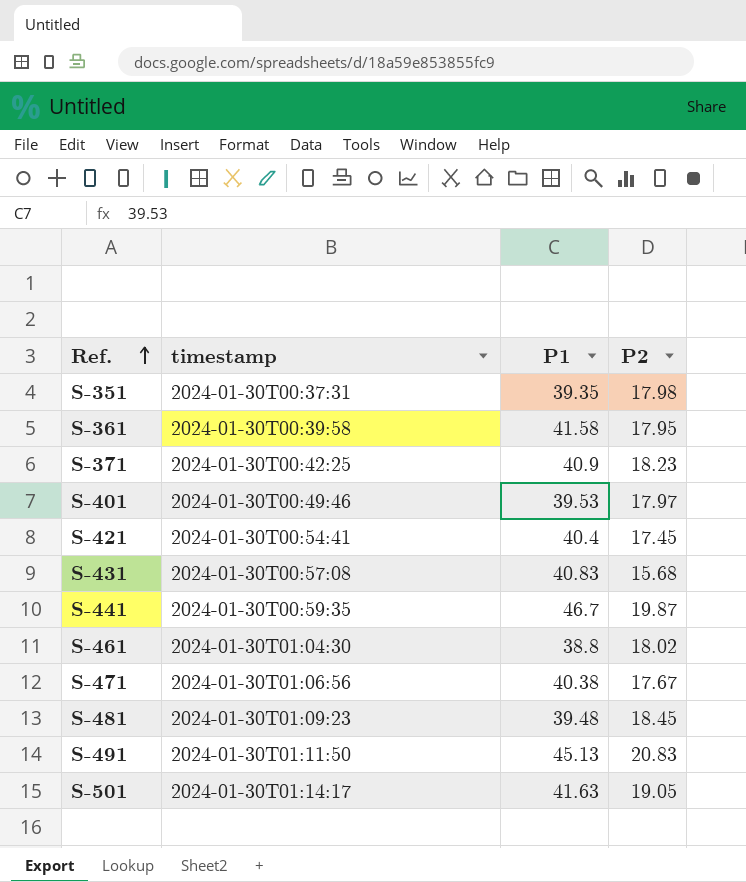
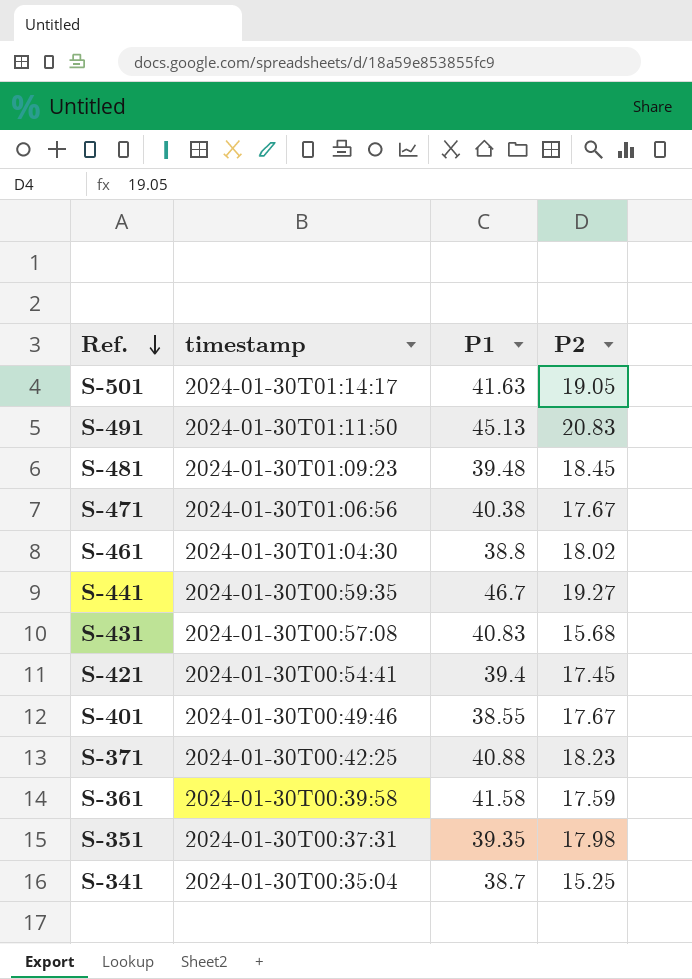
row order: Ref. ascending -> Ref. descending
S-441 | P2: 19.87 -> 19.27
S-421 | P1: 40.4 -> 39.4
S-401 | P1: 39.53 -> 38.55
S-401 | P2: 17.97 -> 17.67
S-371 | P1: 40.9 -> 40.88
S-361 | P2: 17.95 -> 17.59
row S-341: none -> 2024-01-30T00:35:04 | 38.7 | 15.25

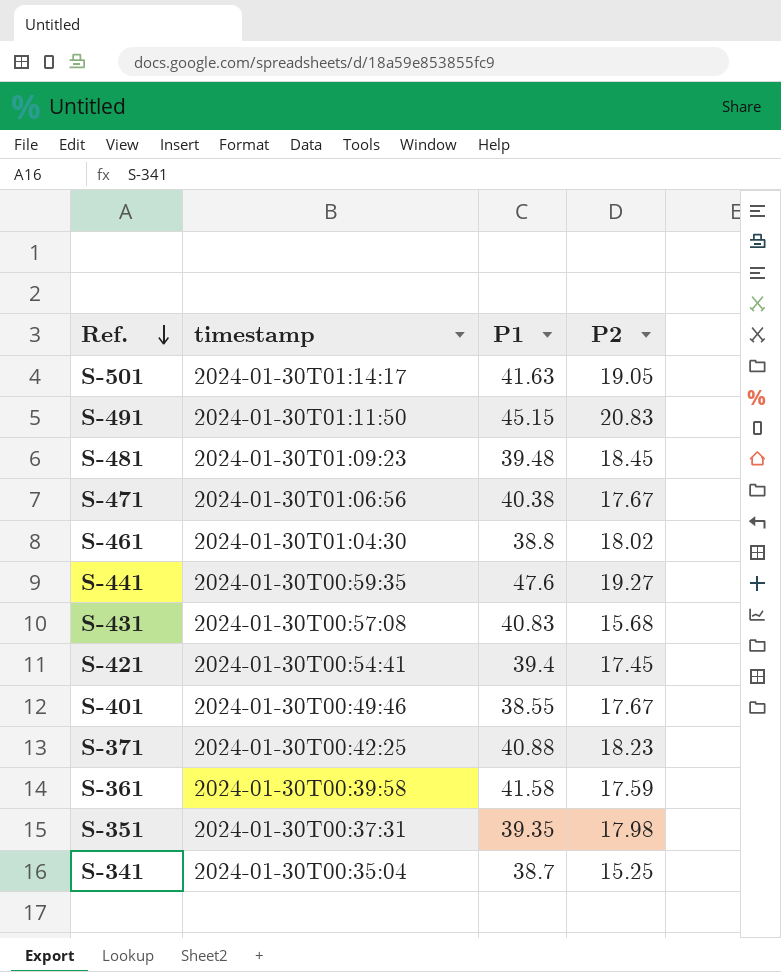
S-491 | P1: 45.13 -> 45.15
S-441 | P1: 46.7 -> 47.6

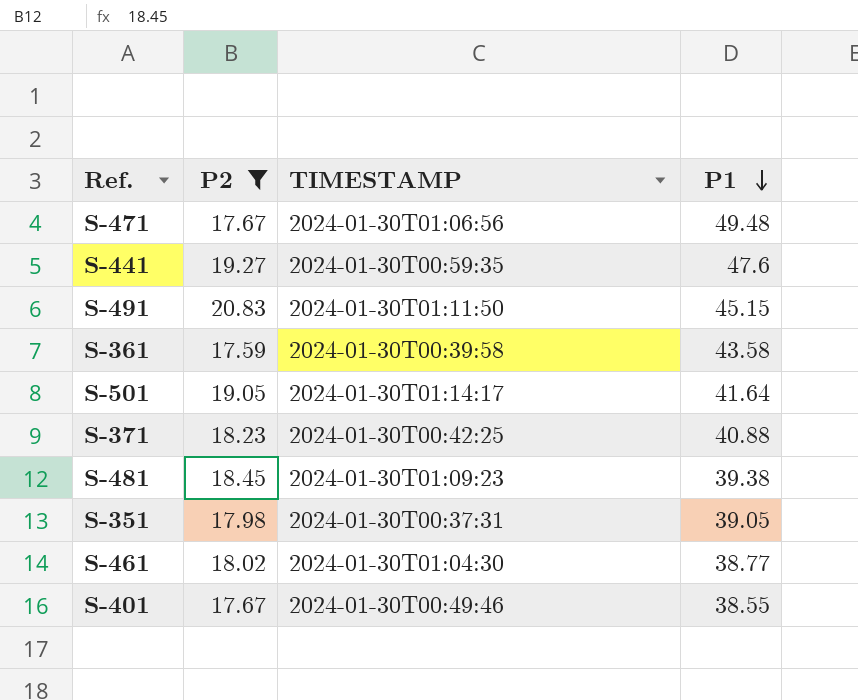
filter: none -> P2 >= 17.59
row order: Ref. descending -> P1 descending
column P2 | position: 4 -> 2
column name: timestamp -> TIMESTAMP
S-471 | P1: 40.38 -> 49.48
S-361 | P1: 41.58 -> 43.58
S-501 | P1: 41.63 -> 41.64
S-481 | P1: 39.48 -> 39.38
S-351 | P1: 39.35 -> 39.05
S-461 | P1: 38.8 -> 38.77

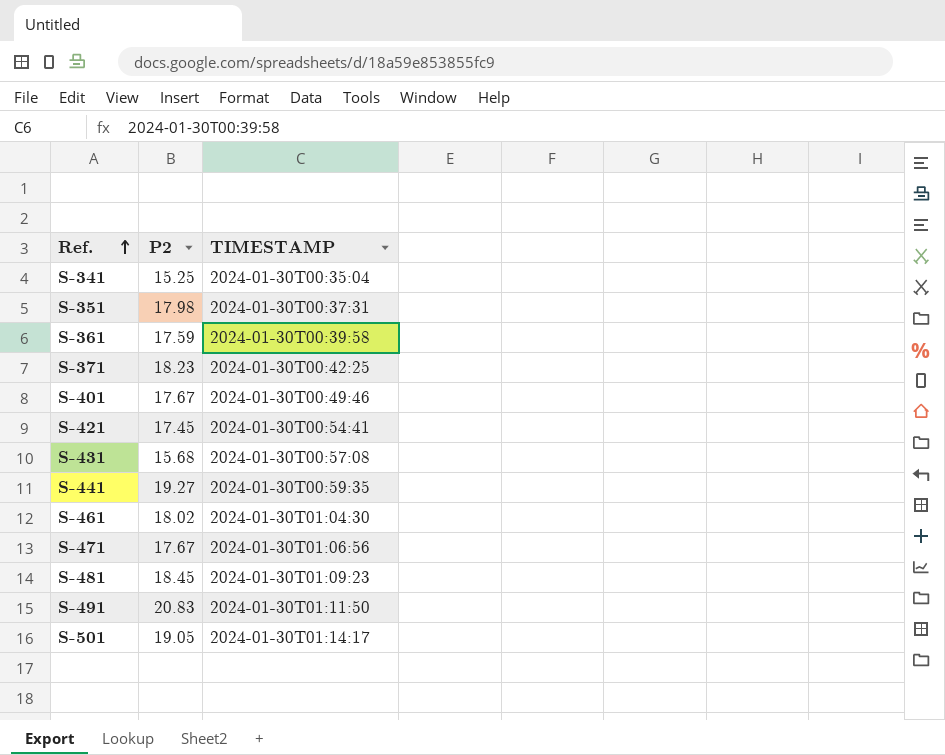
filter: P2 >= 17.59 -> none
row order: P1 descending -> Ref. ascending
column P1 | position: 4 -> none

